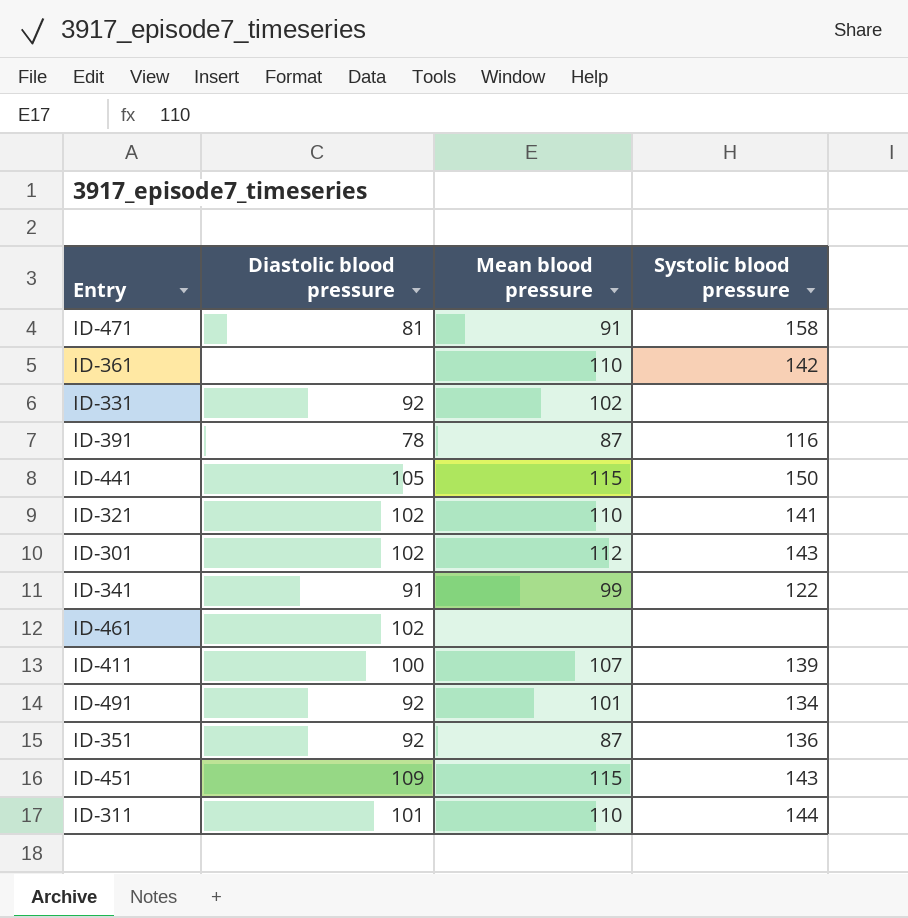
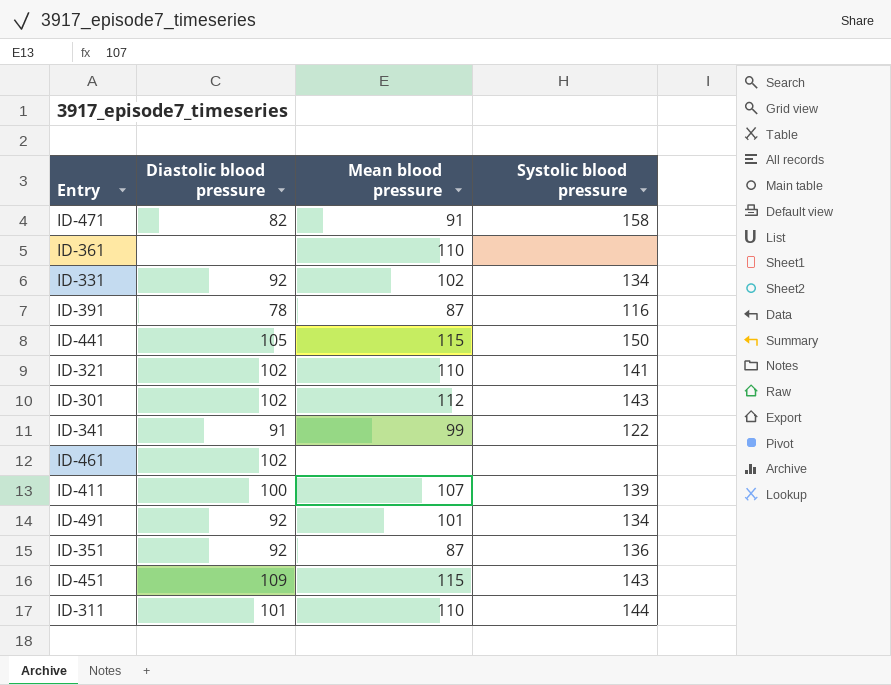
ID-471 | Diastolic blood pressure: 81 -> 82
ID-361 | Systolic blood pressure: 142 -> none
ID-331 | Systolic blood pressure: none -> 134

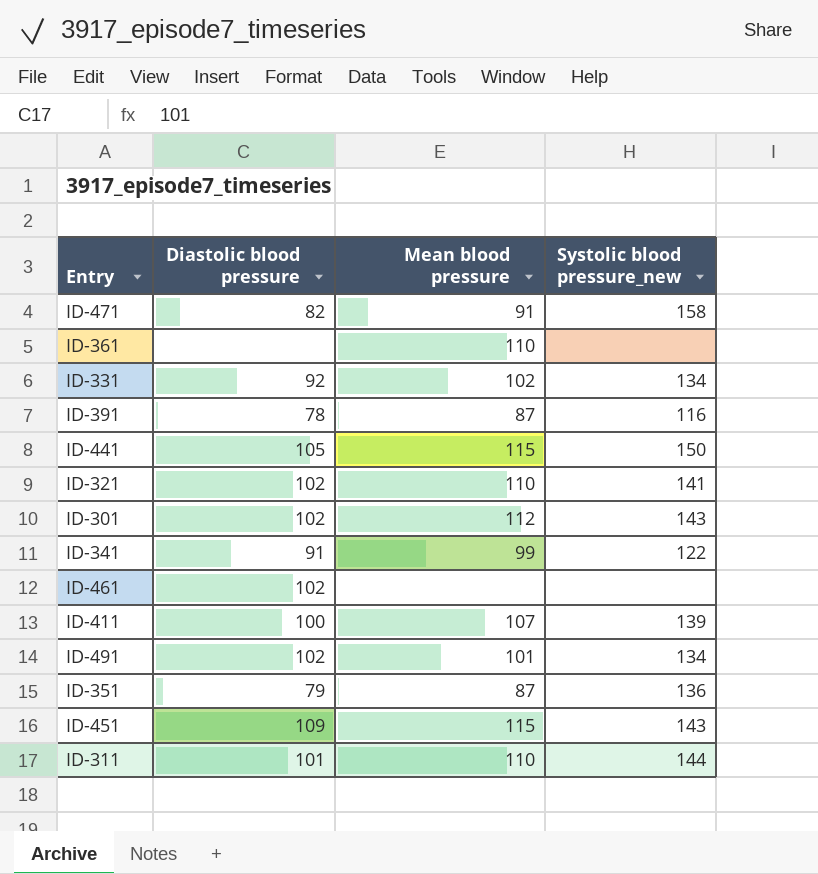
column name: Systolic blood pressure -> Systolic blood pressure_new
ID-491 | Diastolic blood pressure: 92 -> 102
ID-351 | Diastolic blood pressure: 92 -> 79

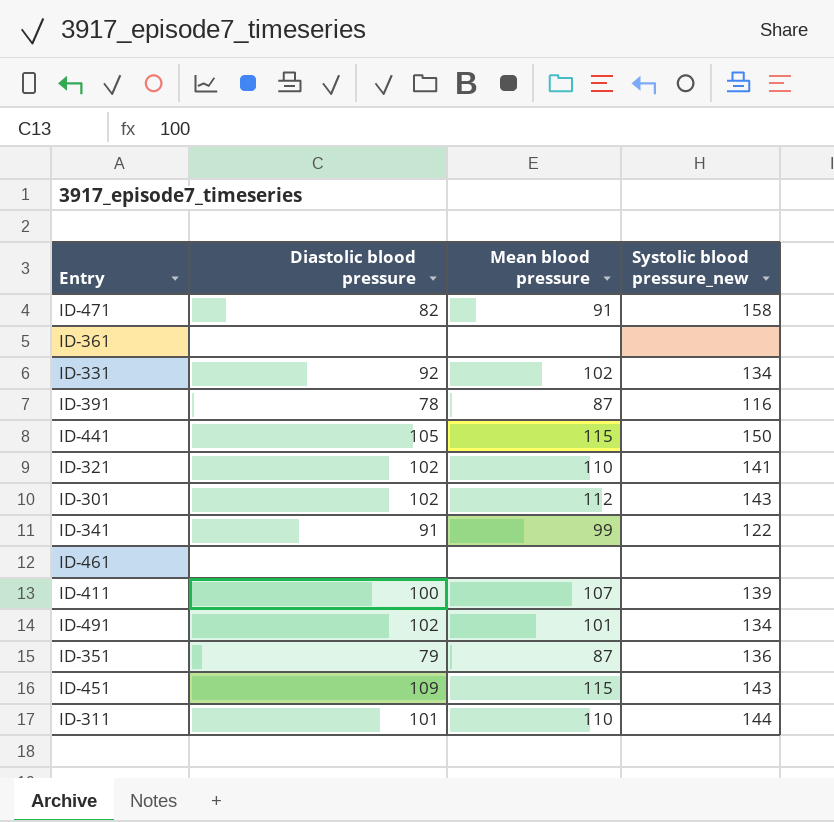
ID-361 | Mean blood pressure: 110 -> none
ID-461 | Diastolic blood pressure: 102 -> none

